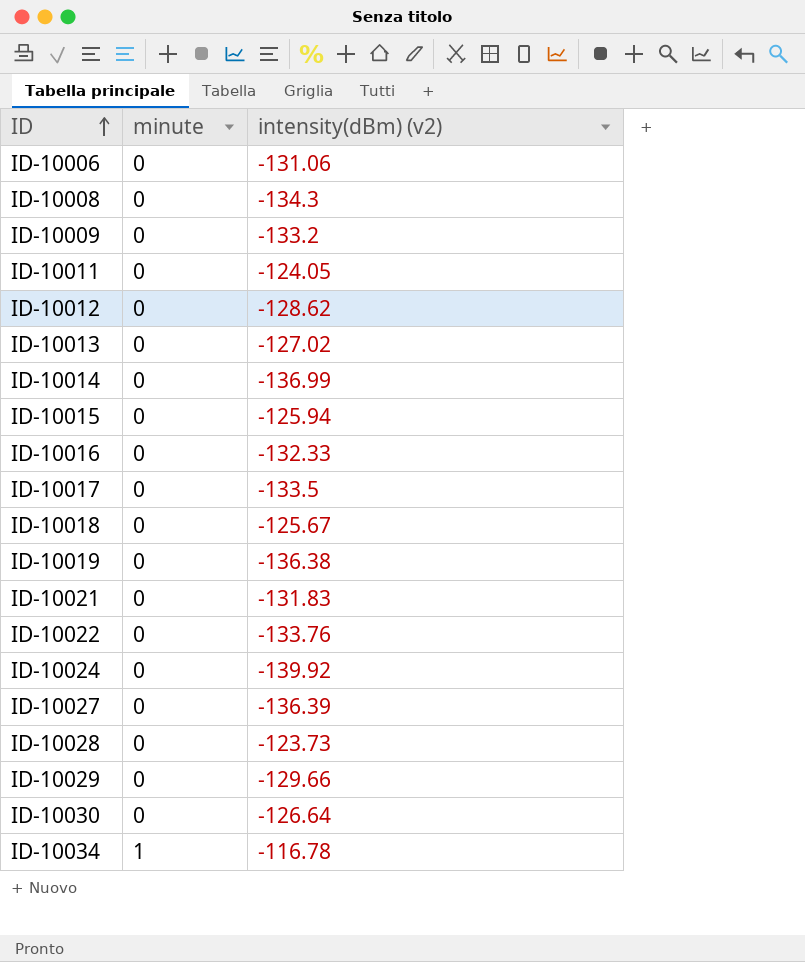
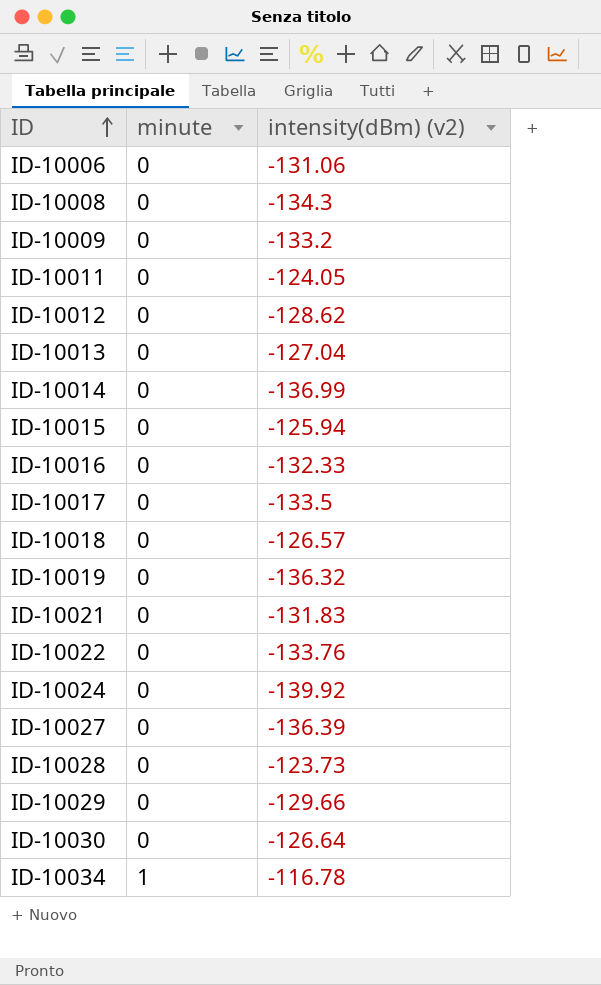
ID-10013 | intensity(dBm) (v2): -127.02 -> -127.04
ID-10018 | intensity(dBm) (v2): -125.67 -> -126.57
ID-10019 | intensity(dBm) (v2): -136.38 -> -136.32

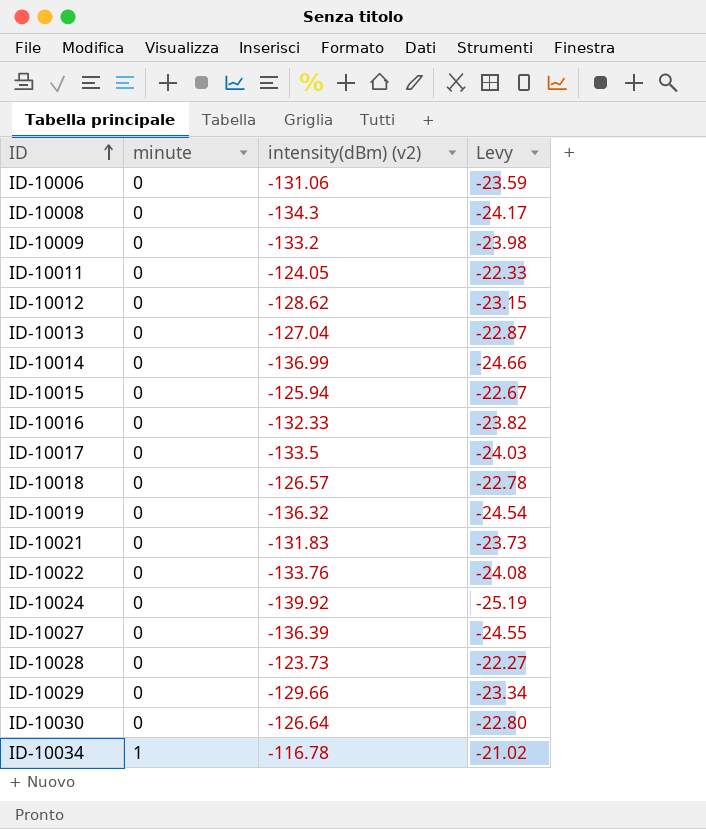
column Levy | formula: none -> [intensity(dBm) (v2)] * 0.18

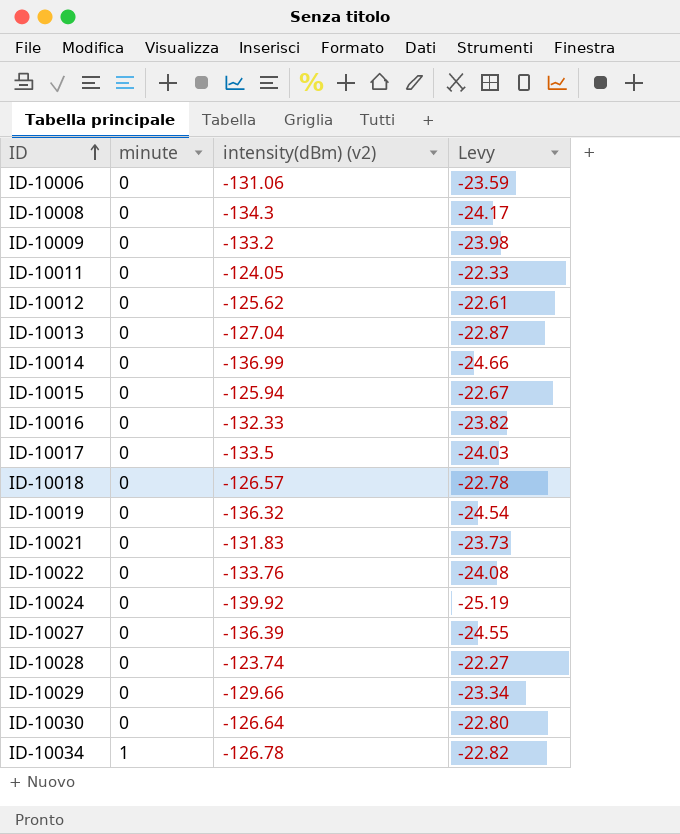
ID-10012 | intensity(dBm) (v2): -128.62 -> -125.62
ID-10012 | Levy: -23.15 -> -22.61
ID-10028 | intensity(dBm) (v2): -123.73 -> -123.74
ID-10034 | intensity(dBm) (v2): -116.78 -> -126.78
ID-10034 | Levy: -21.02 -> -22.82

